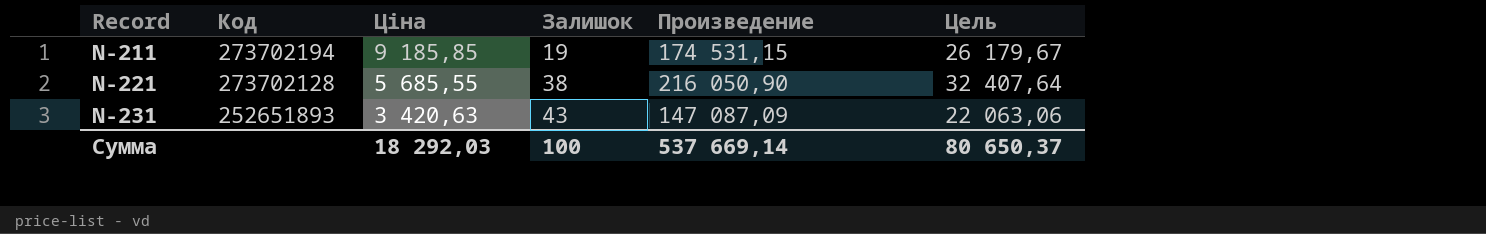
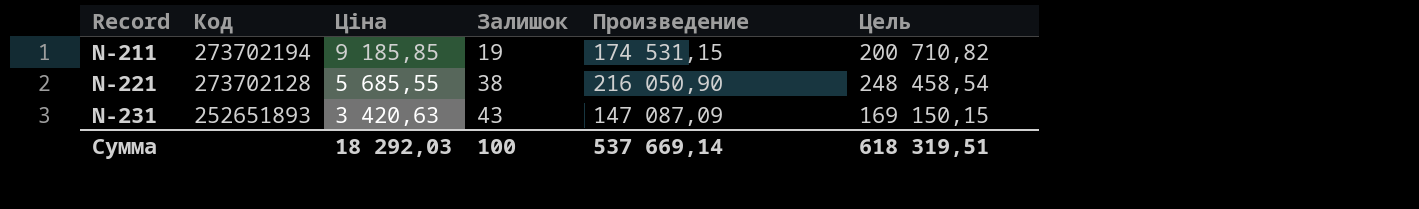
column Цель | formula: [Произведение] * 0,15 -> [Произведение] * 1,15
Сумма | Цель: 80 650,37 -> 618 319,51

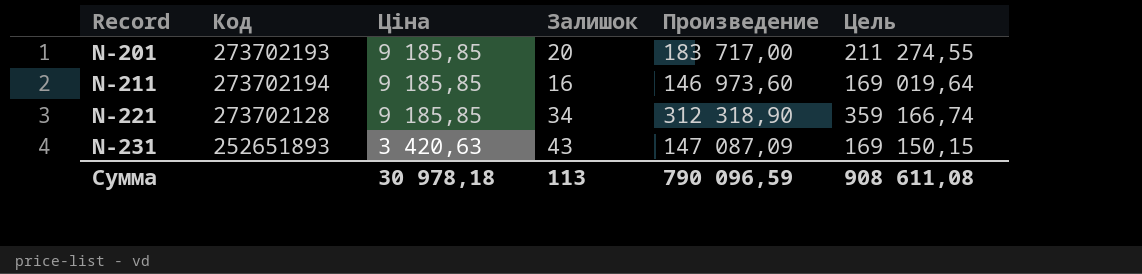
row N-201: none -> 273702193 | 9 185,85 | 20 | 183 717,00 | 211 274,55
N-211 | Залишок: 19 -> 16
N-211 | Произведение: 174 531,15 -> 146 973,60
N-211 | Цель: 200 710,82 -> 169 019,64
N-221 | Ціна: 5 685,55 -> 9 185,85
N-221 | Залишок: 38 -> 34
N-221 | Произведение: 216 050,90 -> 312 318,90
N-221 | Цель: 248 458,54 -> 359 166,74
Сумма | Ціна: 18 292,03 -> 30 978,18
Сумма | Залишок: 100 -> 113
Сумма | Произведение: 537 669,14 -> 790 096,59
Сумма | Цель: 618 319,51 -> 908 611,08

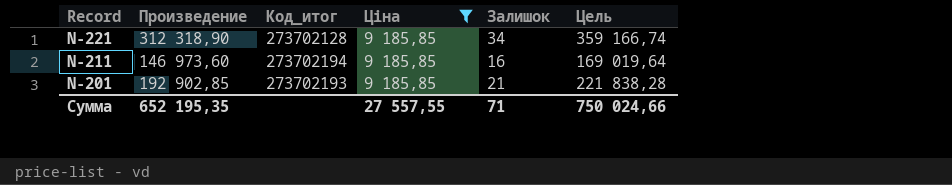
filter: none -> Ціна = 9 185,85
row order: Record ascending -> Record descending
column Произведение | position: 5 -> 2
column name: Код -> Код_итог
N-201 | Произведение: 183 717,00 -> 192 902,85
N-201 | Залишок: 20 -> 21
N-201 | Цель: 211 274,55 -> 221 838,28
Сумма | Произведение: 790 096,59 -> 652 195,35
Сумма | Ціна: 30 978,18 -> 27 557,55
Сумма | Залишок: 113 -> 71
Сумма | Цель: 908 611,08 -> 750 024,66

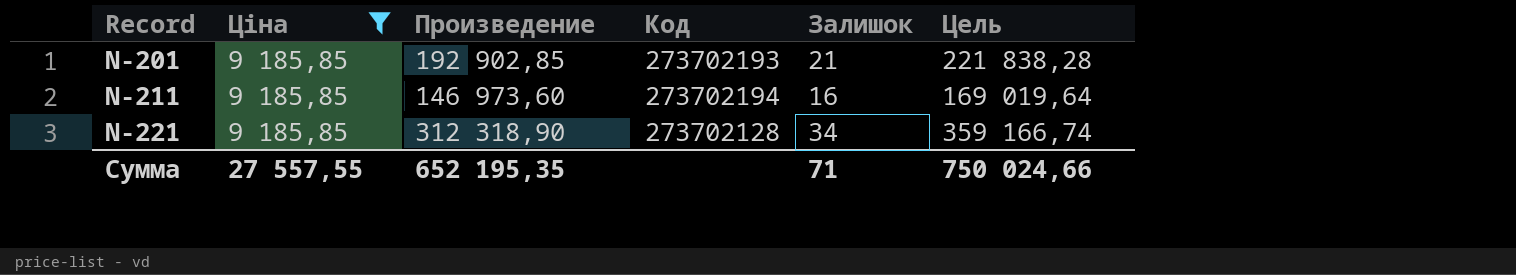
row order: Record descending -> Record ascending
column Ціна | position: 4 -> 2
column name: Код_итог -> Код

